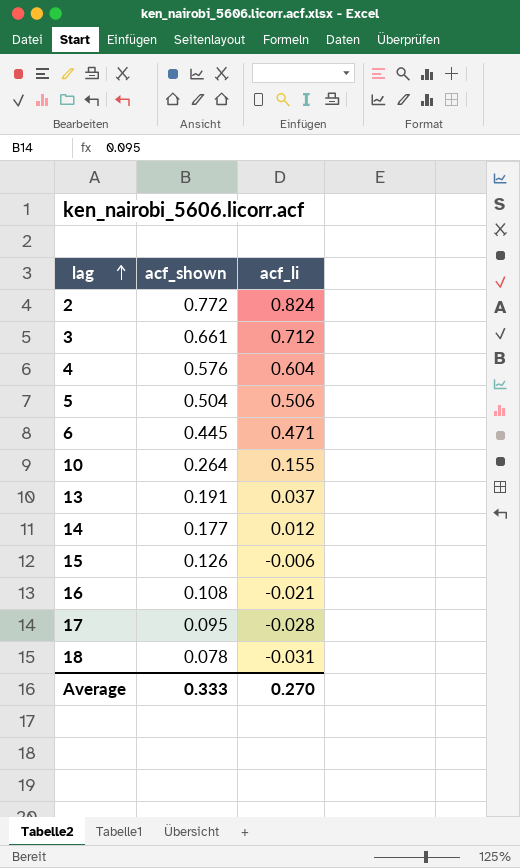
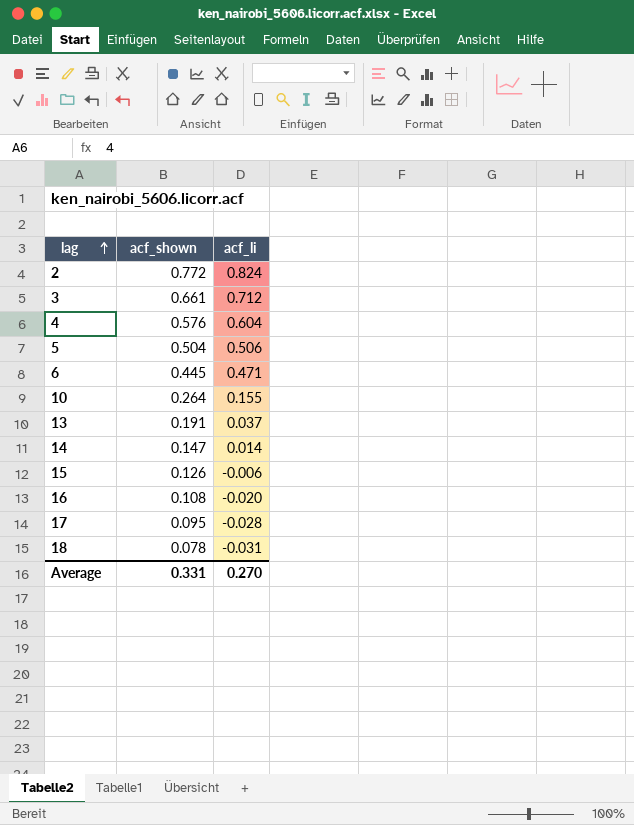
14 | acf_shown: 0.177 -> 0.147
14 | acf_li: 0.012 -> 0.014
16 | acf_li: -0.021 -> -0.020
Average | acf_shown: 0.333 -> 0.331

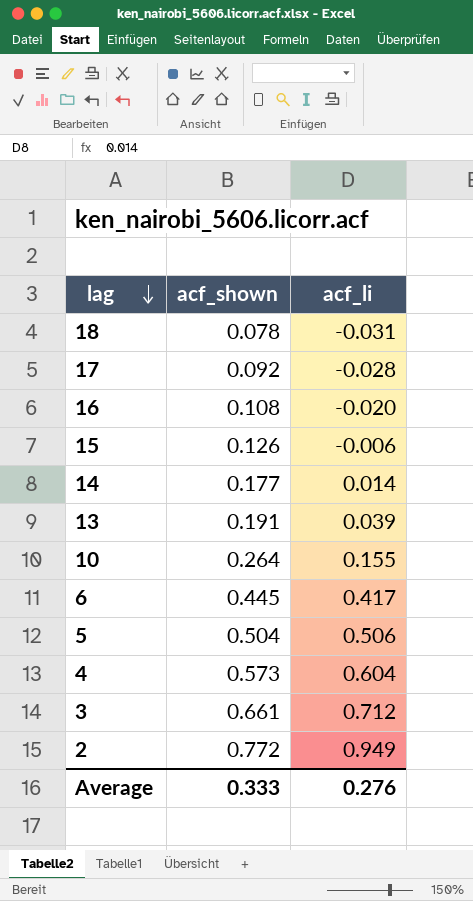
row order: lag ascending -> lag descending
17 | acf_shown: 0.095 -> 0.092
14 | acf_shown: 0.147 -> 0.177
13 | acf_li: 0.037 -> 0.039
6 | acf_li: 0.471 -> 0.417
4 | acf_shown: 0.576 -> 0.573
2 | acf_li: 0.824 -> 0.949
Average | acf_shown: 0.331 -> 0.333
Average | acf_li: 0.270 -> 0.276

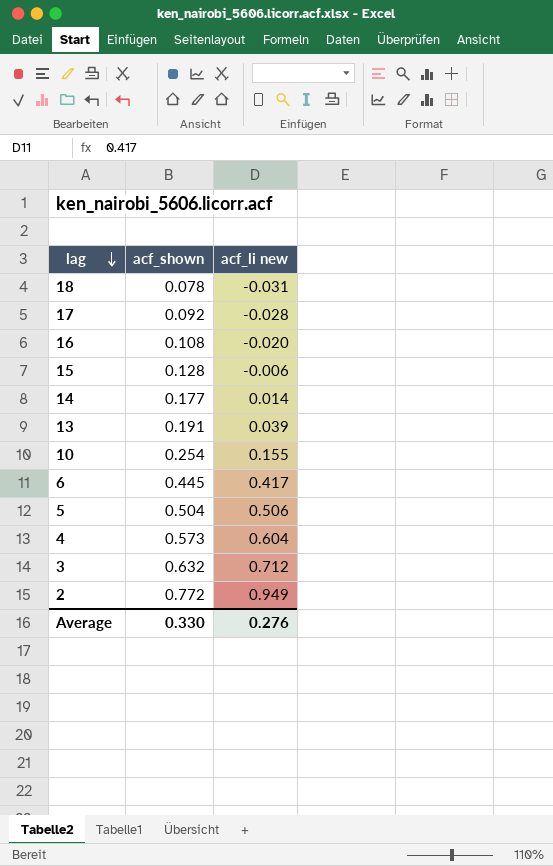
column name: acf_li -> acf_li new
15 | acf_shown: 0.126 -> 0.128
10 | acf_shown: 0.264 -> 0.254
3 | acf_shown: 0.661 -> 0.632
Average | acf_shown: 0.333 -> 0.330

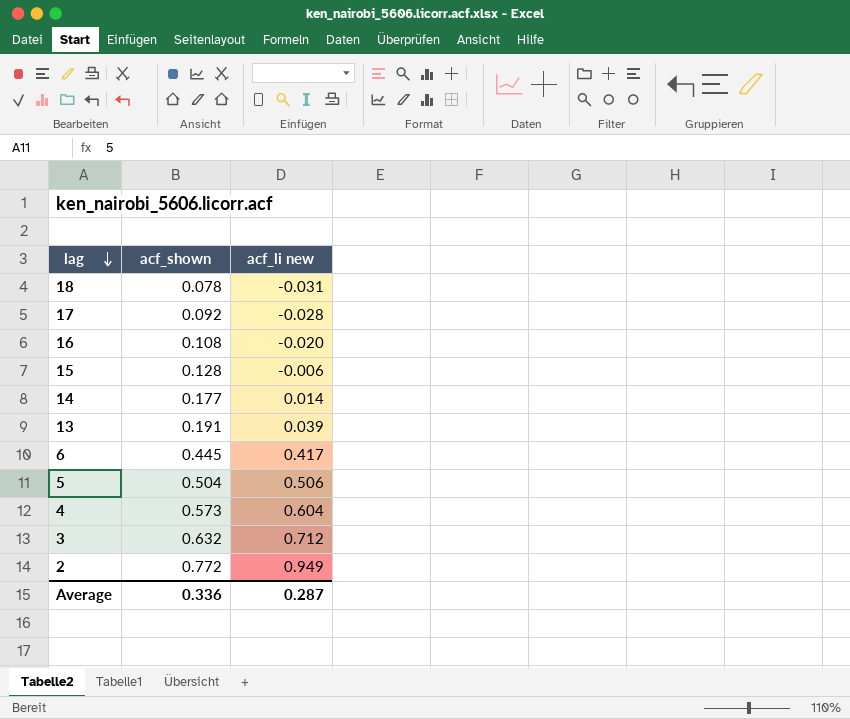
row 10: 0.254 | 0.155 -> none
Average | acf_shown: 0.330 -> 0.336
Average | acf_li new: 0.276 -> 0.287

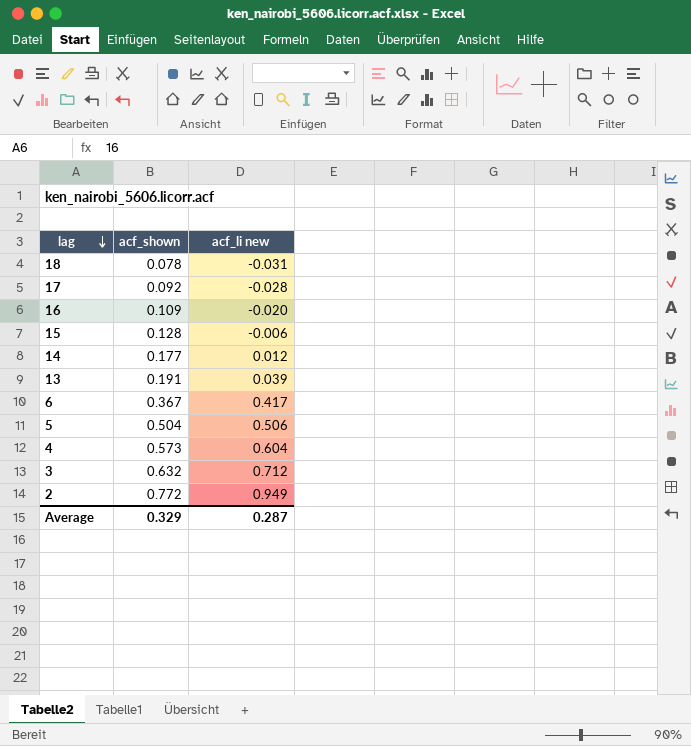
16 | acf_shown: 0.108 -> 0.109
14 | acf_li new: 0.014 -> 0.012
6 | acf_shown: 0.445 -> 0.367
Average | acf_shown: 0.336 -> 0.329

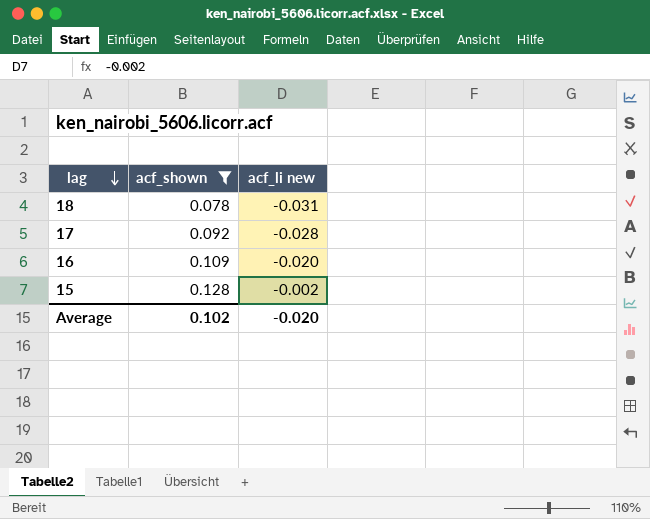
filter: none -> acf_shown <= 0.128
15 | acf_li new: -0.006 -> -0.002
Average | acf_shown: 0.329 -> 0.102
Average | acf_li new: 0.287 -> -0.020

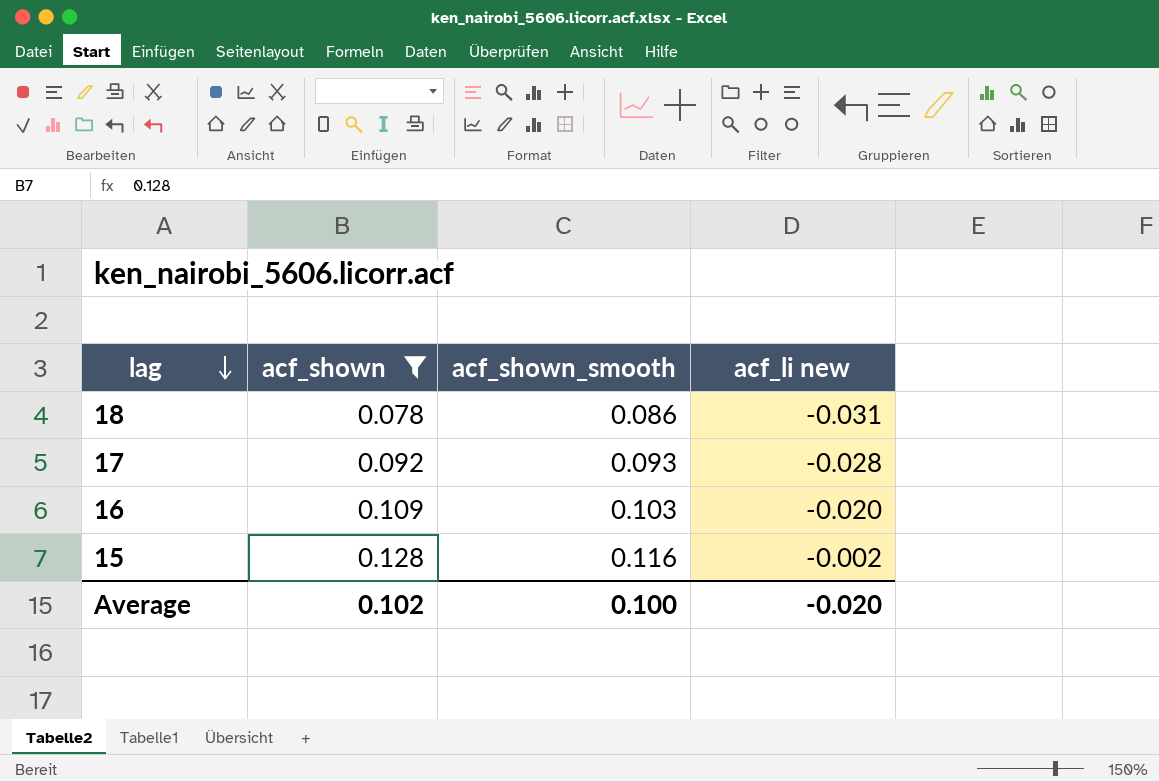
column acf_shown_smooth | position: none -> 3

